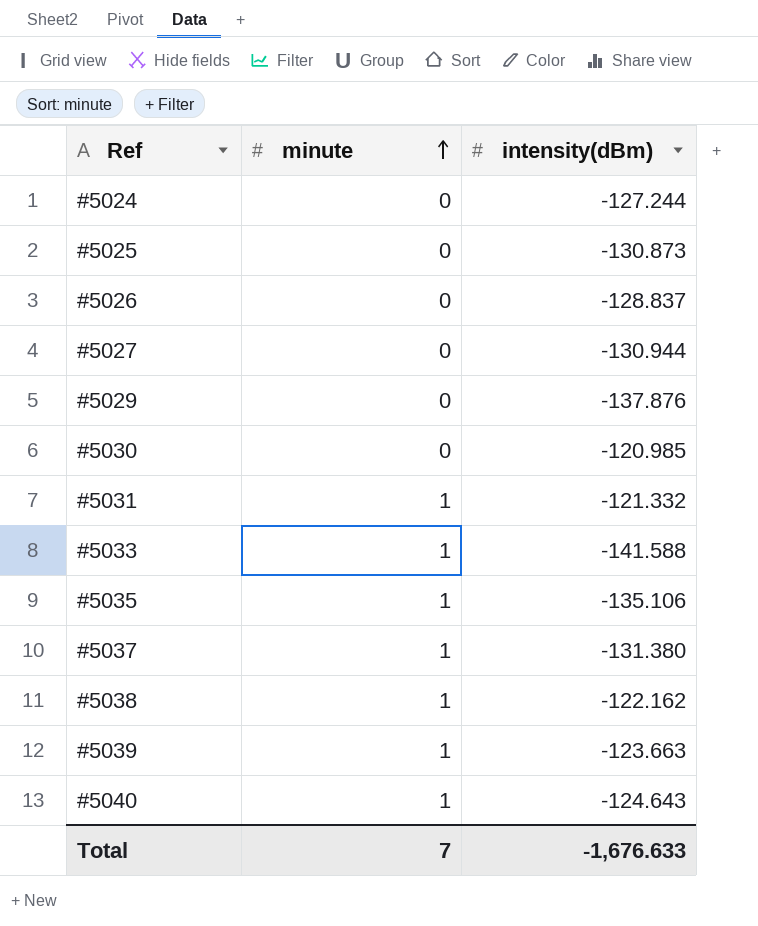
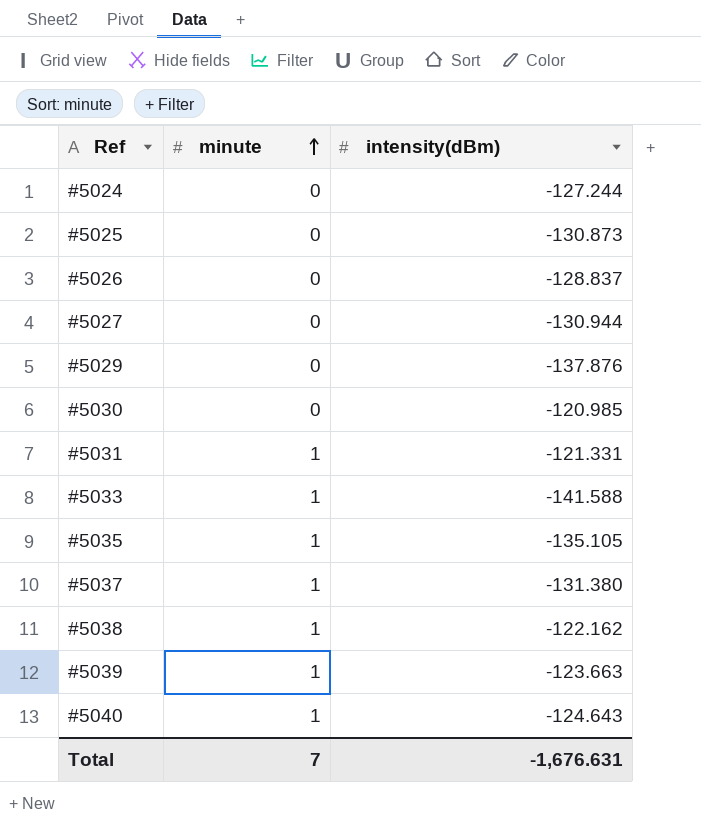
#5031 | intensity(dBm): -121.332 -> -121.331
#5035 | intensity(dBm): -135.106 -> -135.105
Total | intensity(dBm): -1,676.633 -> -1,676.631

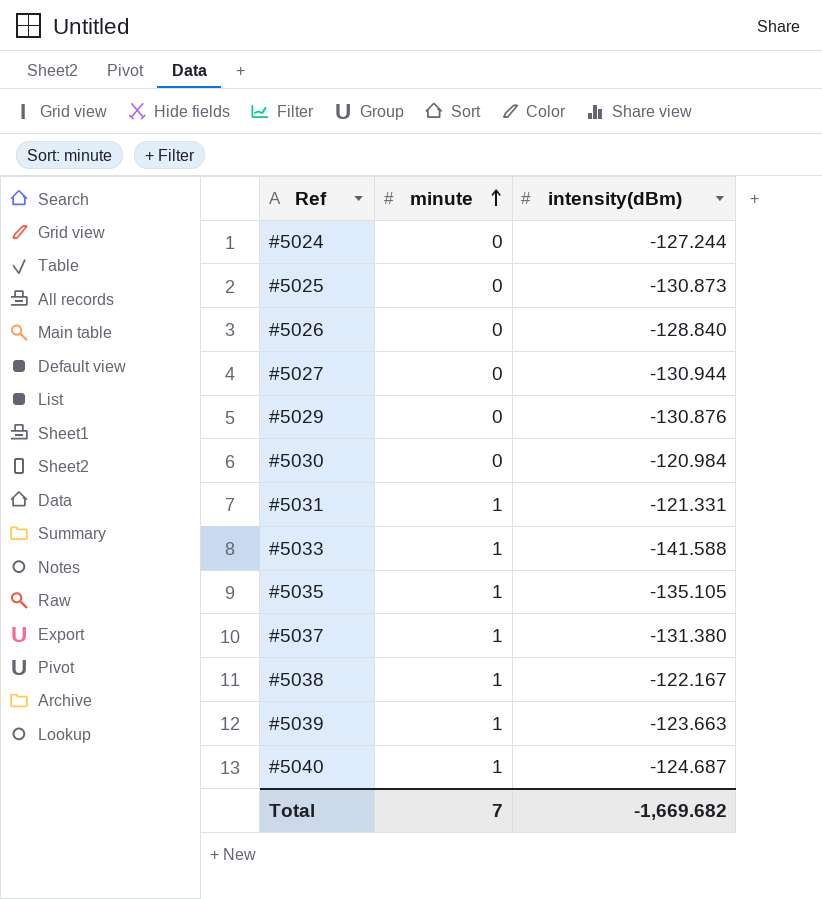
#5026 | intensity(dBm): -128.837 -> -128.840
#5029 | intensity(dBm): -137.876 -> -130.876
#5030 | intensity(dBm): -120.985 -> -120.984
#5038 | intensity(dBm): -122.162 -> -122.167
#5040 | intensity(dBm): -124.643 -> -124.687
Total | intensity(dBm): -1,676.631 -> -1,669.682

